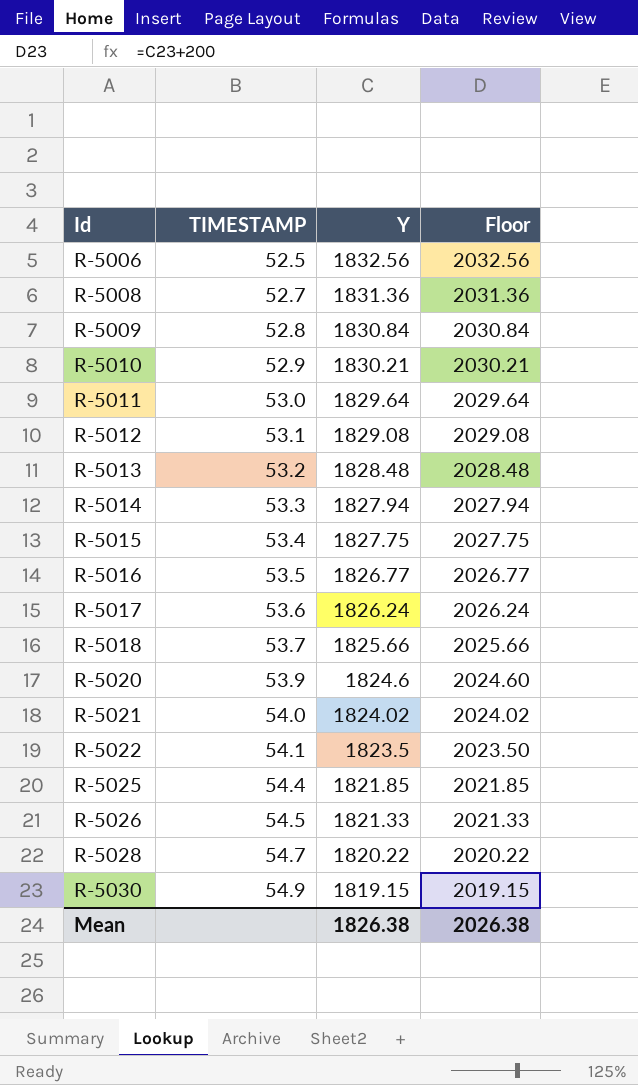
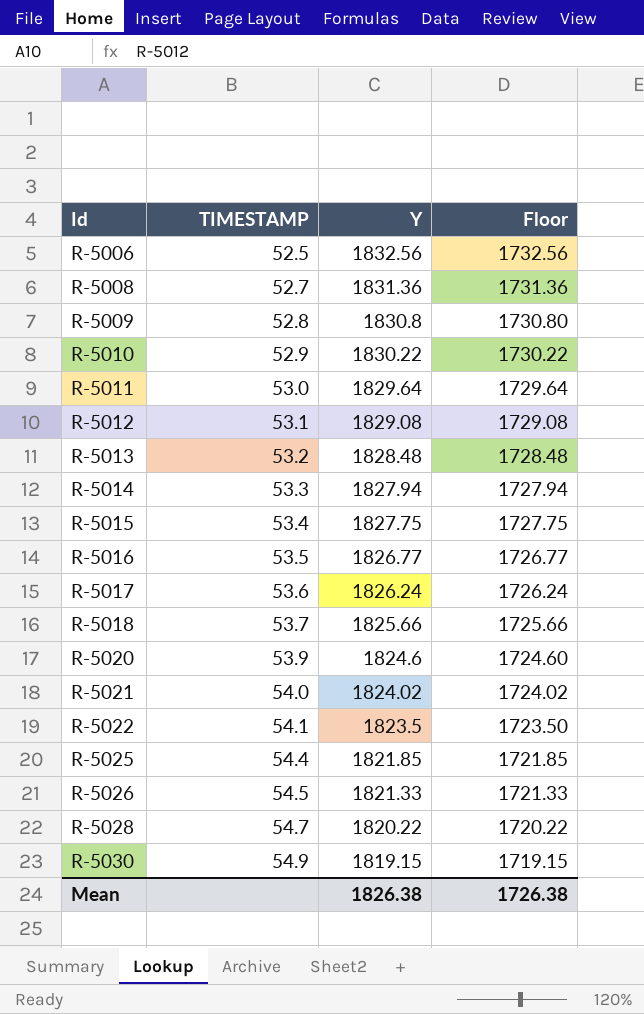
column Floor | formula: [Y] + 200 -> [Y] - 100
R-5009 | Y: 1830.84 -> 1830.8
R-5010 | Y: 1830.21 -> 1830.22
Mean | Floor: 2026.38 -> 1726.38

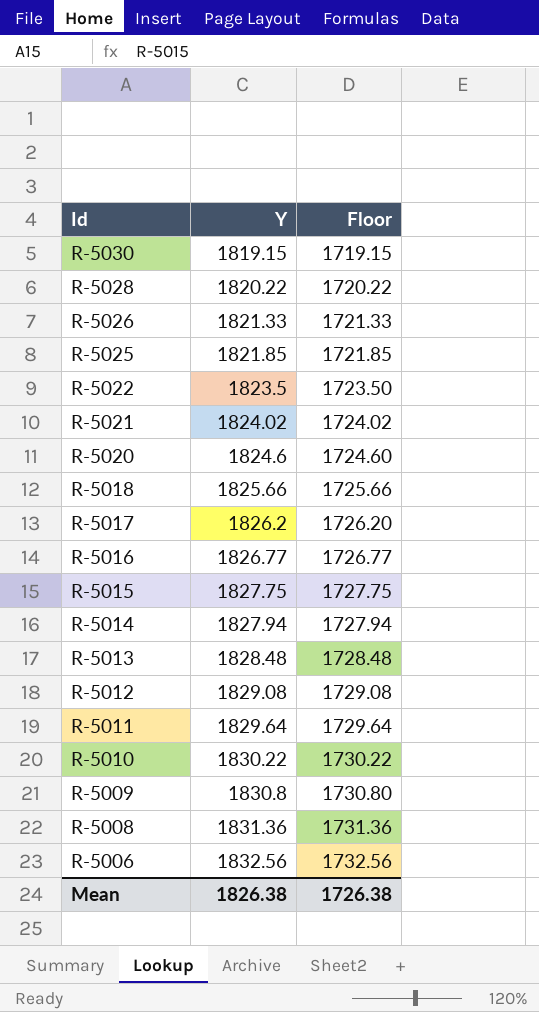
row order: Id ascending -> Id descending
column TIMESTAMP | position: 2 -> none
R-5017 | Y: 1826.24 -> 1826.2
R-5017 | Floor: 1726.24 -> 1726.20

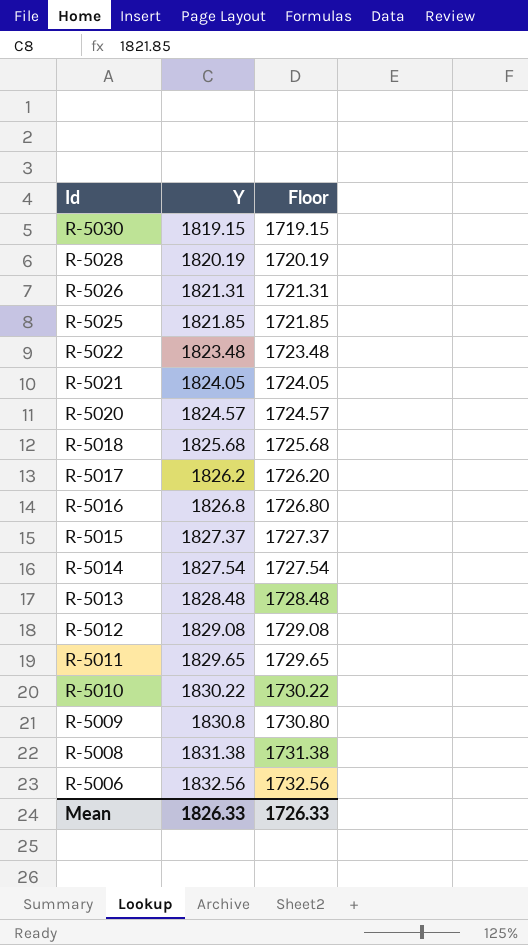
R-5028 | Y: 1820.22 -> 1820.19
R-5028 | Floor: 1720.22 -> 1720.19
R-5026 | Y: 1821.33 -> 1821.31
R-5026 | Floor: 1721.33 -> 1721.31
R-5022 | Y: 1823.5 -> 1823.48
R-5022 | Floor: 1723.50 -> 1723.48
R-5021 | Y: 1824.02 -> 1824.05
R-5021 | Floor: 1724.02 -> 1724.05
R-5020 | Y: 1824.6 -> 1824.57
R-5020 | Floor: 1724.60 -> 1724.57
R-5018 | Y: 1825.66 -> 1825.68
R-5018 | Floor: 1725.66 -> 1725.68
R-5016 | Y: 1826.77 -> 1826.8
R-5016 | Floor: 1726.77 -> 1726.80
R-5015 | Y: 1827.75 -> 1827.37
R-5015 | Floor: 1727.75 -> 1727.37
R-5014 | Y: 1827.94 -> 1827.54
R-5014 | Floor: 1727.94 -> 1727.54
R-5011 | Y: 1829.64 -> 1829.65
R-5011 | Floor: 1729.64 -> 1729.65
R-5008 | Y: 1831.36 -> 1831.38
R-5008 | Floor: 1731.36 -> 1731.38
Mean | Y: 1826.38 -> 1826.33
Mean | Floor: 1726.38 -> 1726.33

